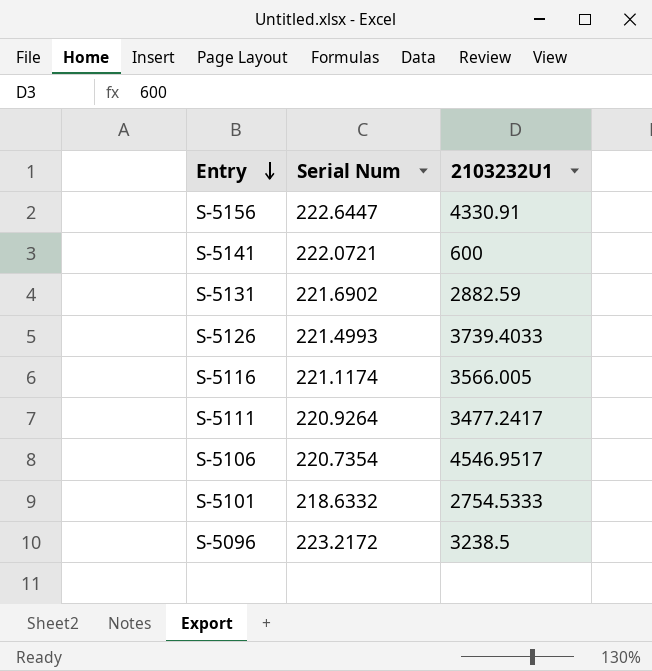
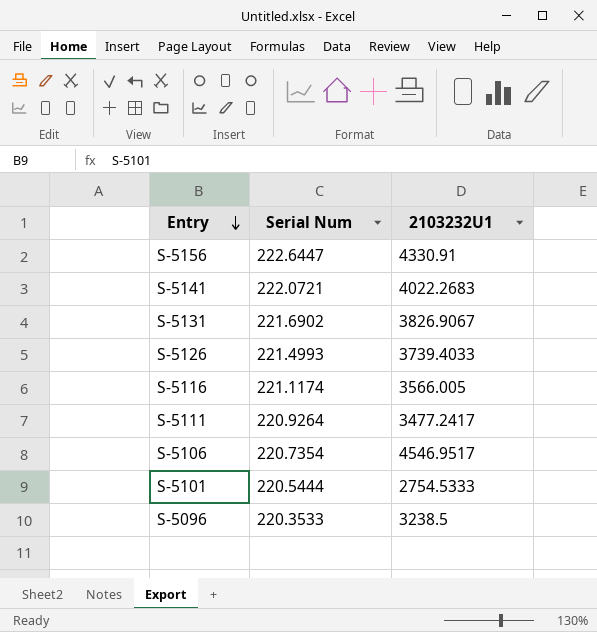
S-5141 | 2103232U1: 600 -> 4022.2683
S-5131 | 2103232U1: 2882.59 -> 3826.9067
S-5101 | Serial Num: 218.6332 -> 220.5444
S-5096 | Serial Num: 223.2172 -> 220.3533

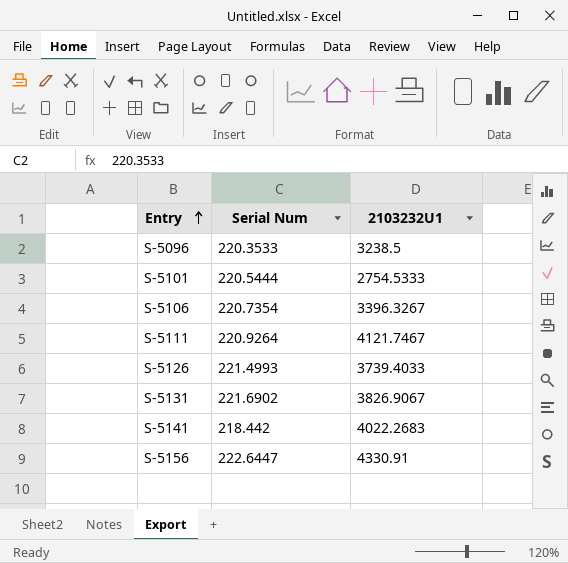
row order: Entry descending -> Entry ascending
row S-5116: 221.1174 | 3566.005 -> none
S-5106 | 2103232U1: 4546.9517 -> 3396.3267
S-5111 | 2103232U1: 3477.2417 -> 4121.7467
S-5141 | Serial Num: 222.0721 -> 218.442

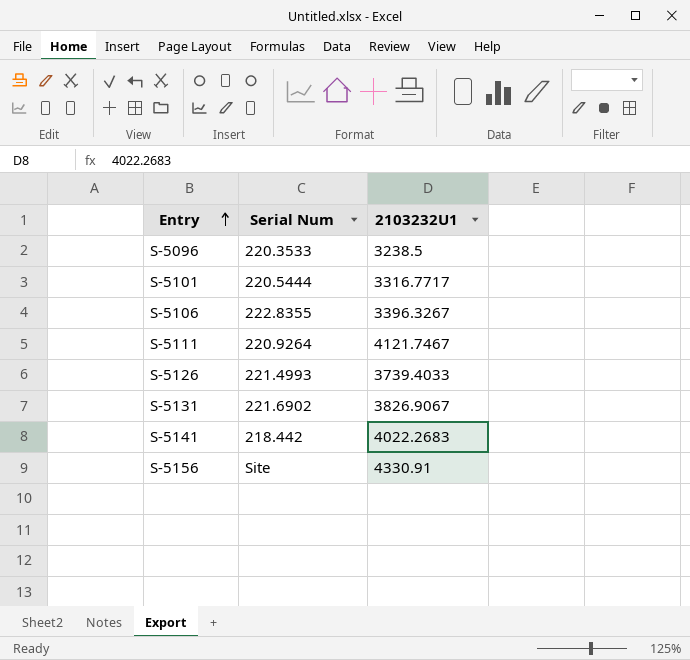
S-5101 | 2103232U1: 2754.5333 -> 3316.7717
S-5106 | Serial Num: 220.7354 -> 222.8355
S-5156 | Serial Num: 222.6447 -> Site

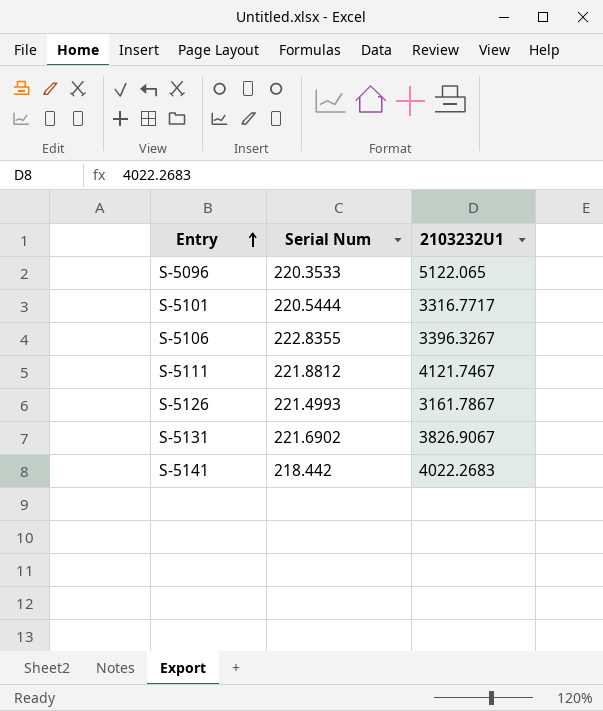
row S-5156: Site | 4330.91 -> none
S-5096 | 2103232U1: 3238.5 -> 5122.065
S-5111 | Serial Num: 220.9264 -> 221.8812
S-5126 | 2103232U1: 3739.4033 -> 3161.7867

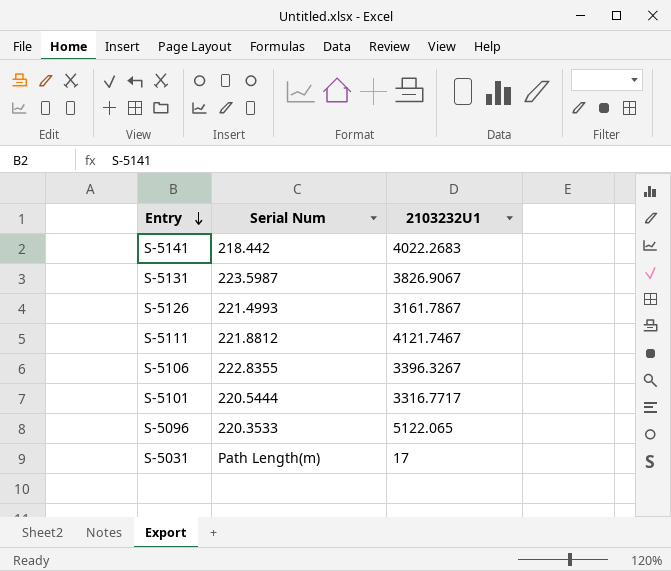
row order: Entry ascending -> Entry descending
S-5131 | Serial Num: 221.6902 -> 223.5987
row S-5031: none -> Path Length(m) | 17

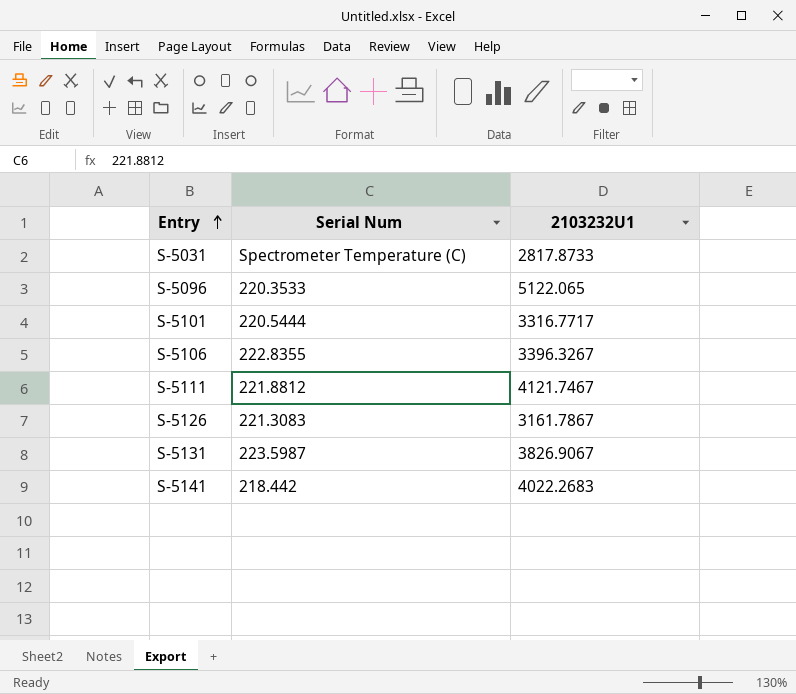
row order: Entry descending -> Entry ascending
S-5031 | Serial Num: Path Length(m) -> Spectrometer Temperature (C)
S-5031 | 2103232U1: 17 -> 2817.8733
S-5126 | Serial Num: 221.4993 -> 221.3083

